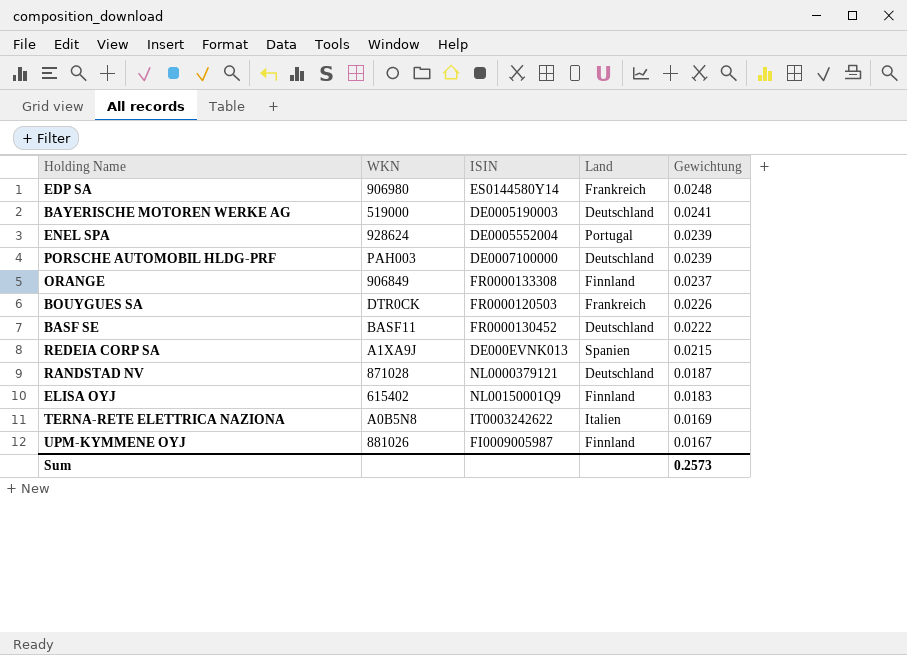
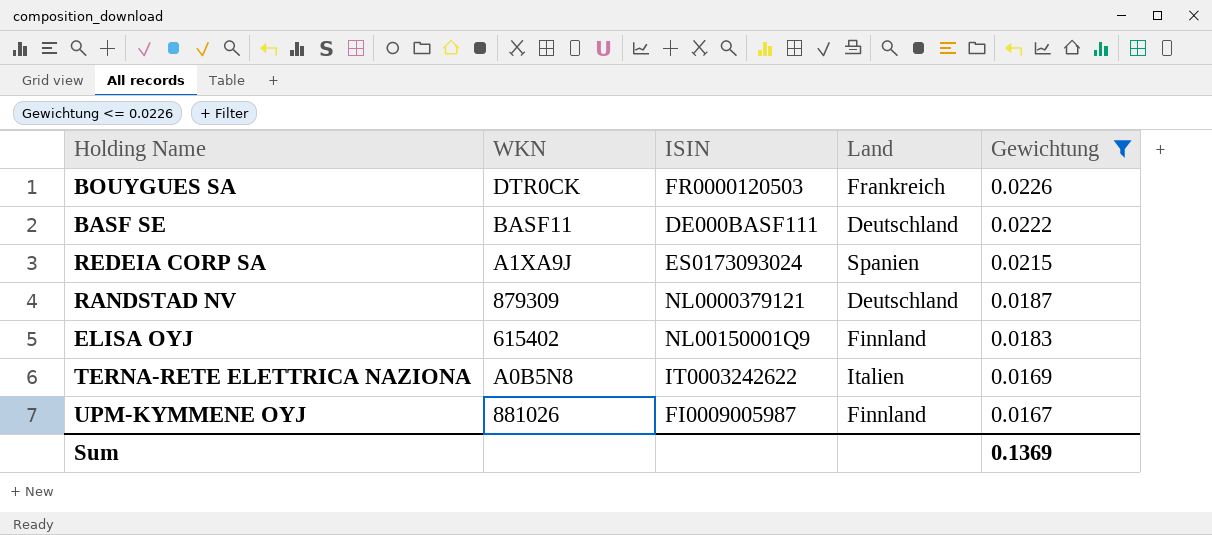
filter: none -> Gewichtung <= 0.0226
BASF SE | ISIN: FR0000130452 -> DE000BASF111
REDEIA CORP SA | ISIN: DE000EVNK013 -> ES0173093024
RANDSTAD NV | WKN: 871028 -> 879309
Sum | Gewichtung: 0.2573 -> 0.1369

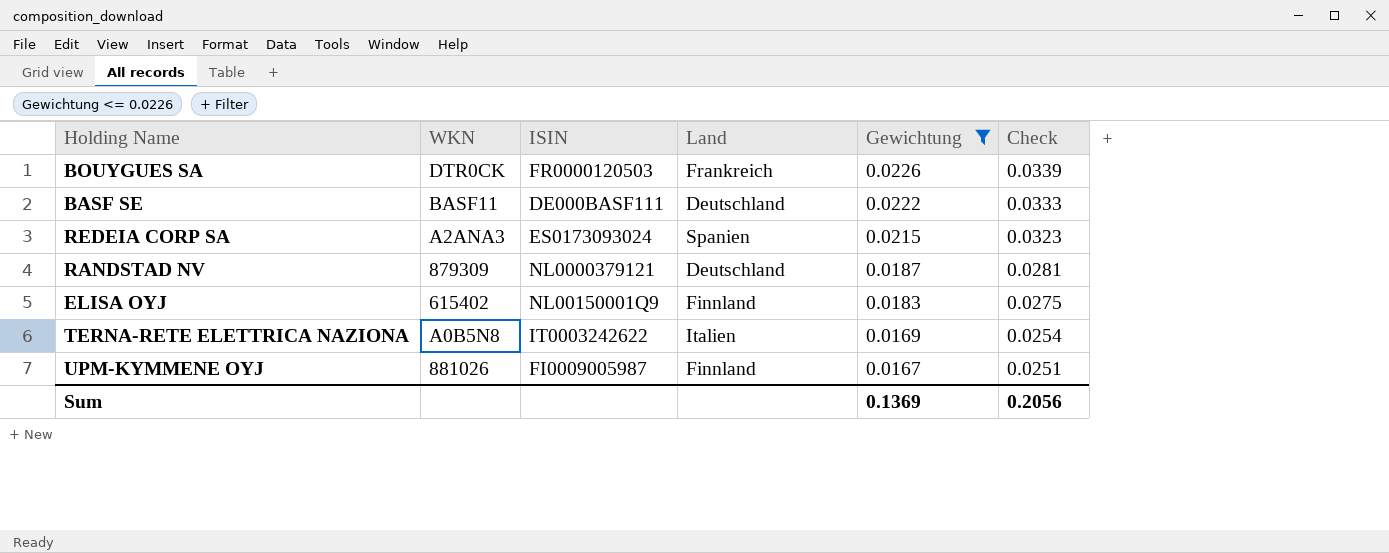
column Check | formula: none -> [Gewichtung] * 1.5
REDEIA CORP SA | WKN: A1XA9J -> A2ANA3

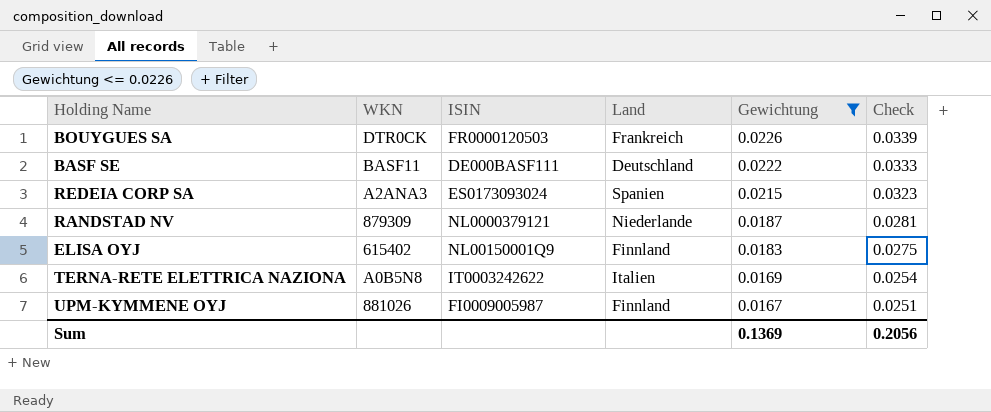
RANDSTAD NV | Land: Deutschland -> Niederlande

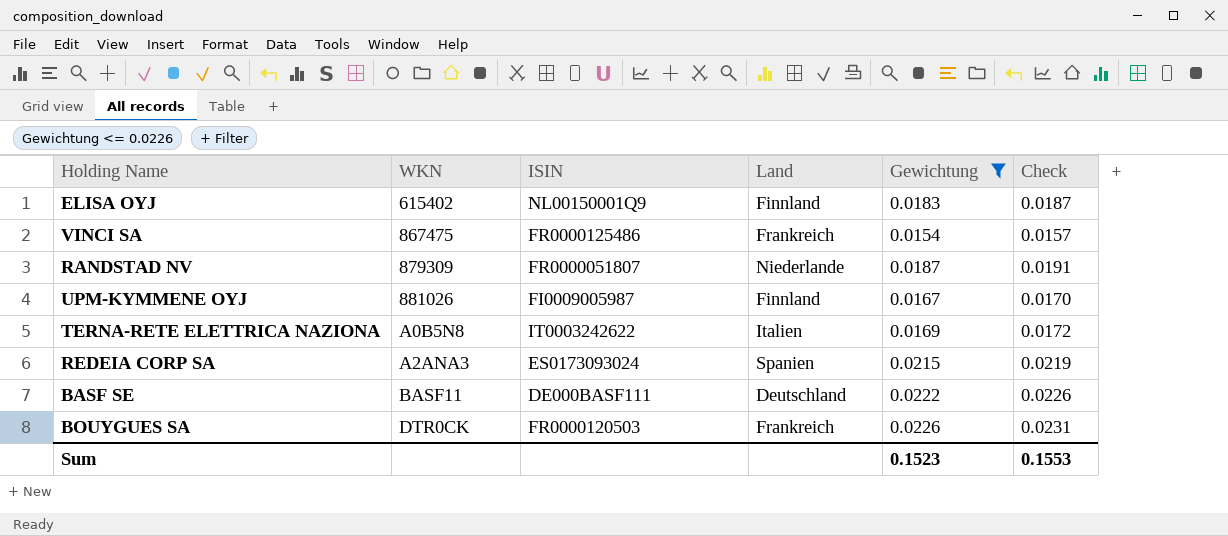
row order: Gewichtung descending -> WKN ascending
column Check | formula: [Gewichtung] * 1.5 -> [Gewichtung] * 1.02
row VINCI SA: none -> 867475 | FR0000125486 | Frankreich | 0.0154 | 0.0157
RANDSTAD NV | ISIN: NL0000379121 -> FR0000051807
Sum | Gewichtung: 0.1369 -> 0.1523
Sum | Check: 0.2056 -> 0.1553

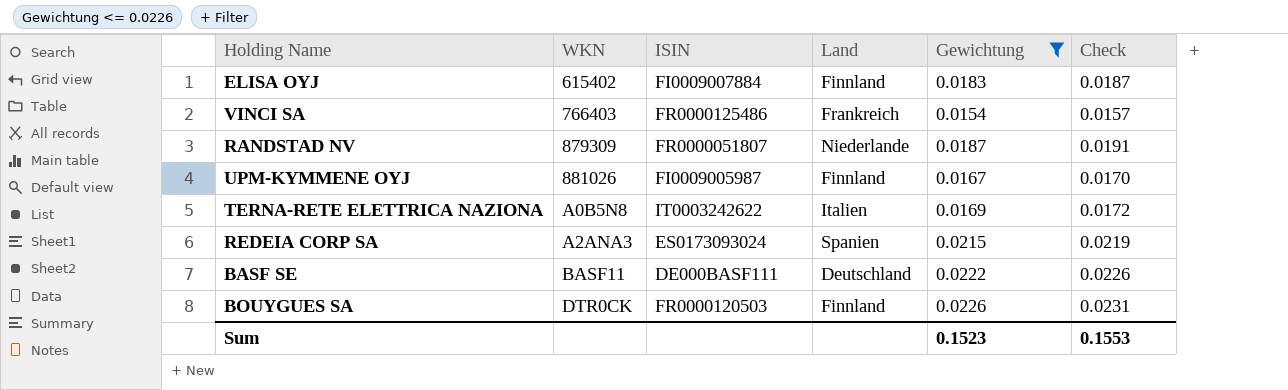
ELISA OYJ | ISIN: NL00150001Q9 -> FI0009007884
VINCI SA | WKN: 867475 -> 766403
BOUYGUES SA | Land: Frankreich -> Finnland

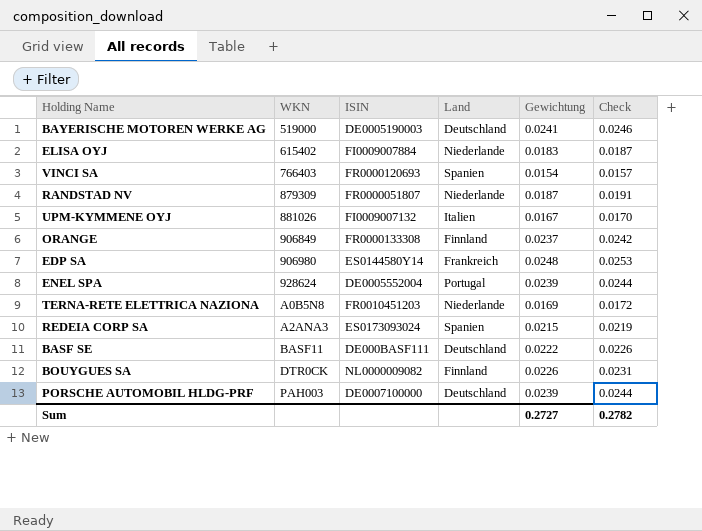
filter: Gewichtung <= 0.0226 -> none
ELISA OYJ | Land: Finnland -> Niederlande
VINCI SA | ISIN: FR0000125486 -> FR0000120693
VINCI SA | Land: Frankreich -> Spanien
UPM-KYMMENE OYJ | ISIN: FI0009005987 -> FI0009007132
UPM-KYMMENE OYJ | Land: Finnland -> Italien
TERNA-RETE ELETTRICA NAZIONA | ISIN: IT0003242622 -> FR0010451203
TERNA-RETE ELETTRICA NAZIONA | Land: Italien -> Niederlande
BOUYGUES SA | ISIN: FR0000120503 -> NL0000009082
Sum | Gewichtung: 0.1523 -> 0.2727
Sum | Check: 0.1553 -> 0.2782

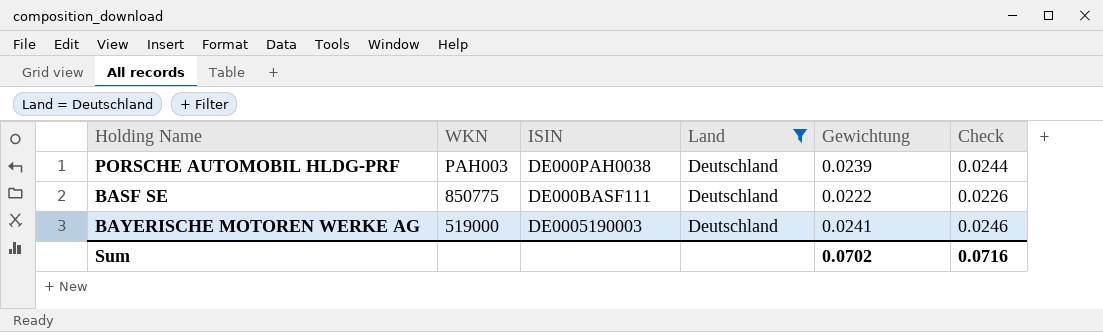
filter: none -> Land = Deutschland
row order: WKN ascending -> WKN descending
PORSCHE AUTOMOBIL HLDG-PRF | ISIN: DE0007100000 -> DE000PAH0038
BASF SE | WKN: BASF11 -> 850775
Sum | Gewichtung: 0.2727 -> 0.0702
Sum | Check: 0.2782 -> 0.0716

